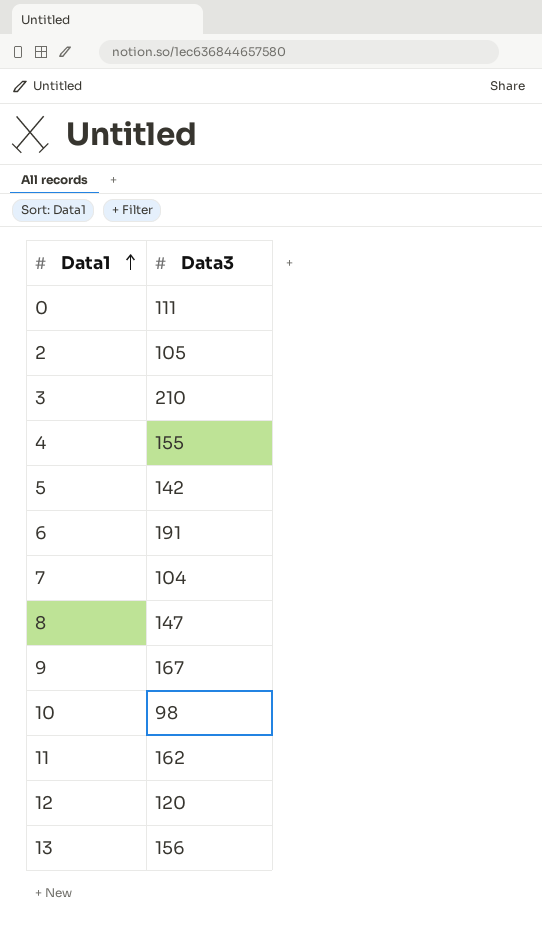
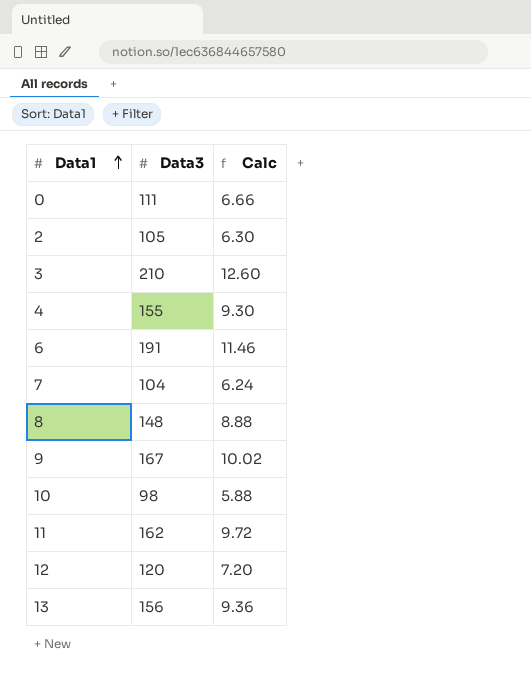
column Calc | formula: none -> [Data3] * 0.06
row 5: 142 -> none
8 | Data3: 147 -> 148

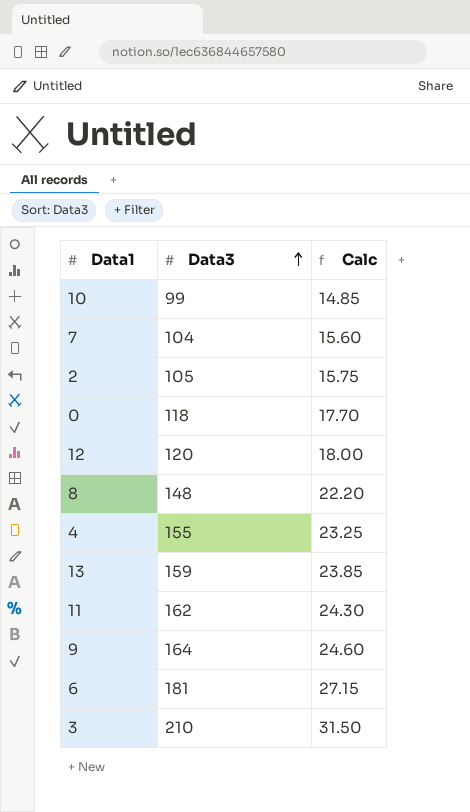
row order: Data1 ascending -> Data3 ascending
column Calc | formula: [Data3] * 0.06 -> [Data3] * 0.15
10 | Data3: 98 -> 99
0 | Data3: 111 -> 118
13 | Data3: 156 -> 159
9 | Data3: 167 -> 164
6 | Data3: 191 -> 181

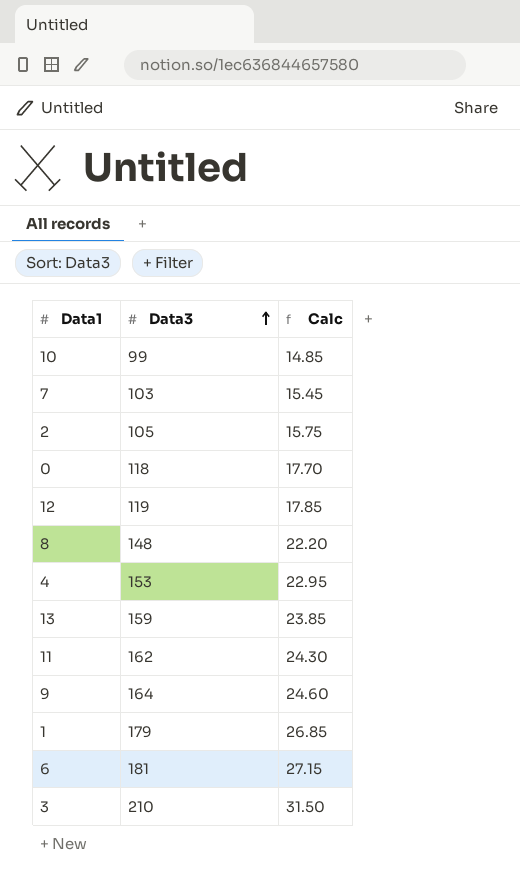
7 | Data3: 104 -> 103
7 | Calc: 15.60 -> 15.45
12 | Data3: 120 -> 119
12 | Calc: 18.00 -> 17.85
4 | Data3: 155 -> 153
4 | Calc: 23.25 -> 22.95
row 1: none -> 179 | 26.85

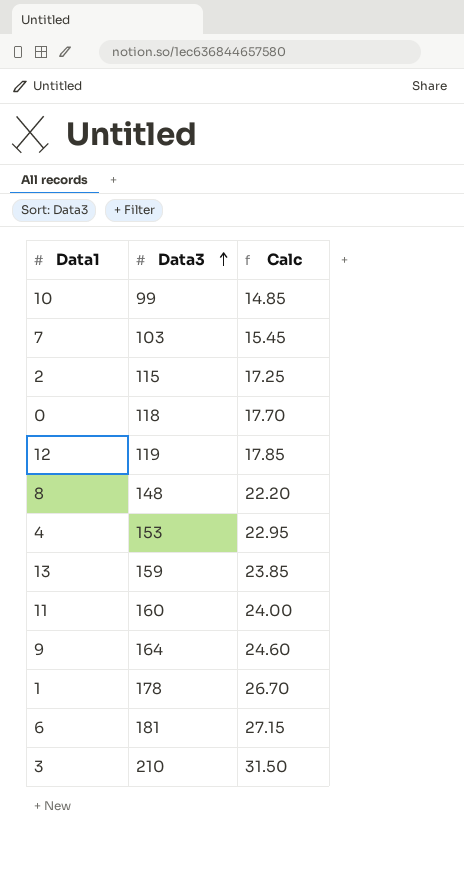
2 | Data3: 105 -> 115
2 | Calc: 15.75 -> 17.25
11 | Data3: 162 -> 160
11 | Calc: 24.30 -> 24.00
1 | Data3: 179 -> 178
1 | Calc: 26.85 -> 26.70

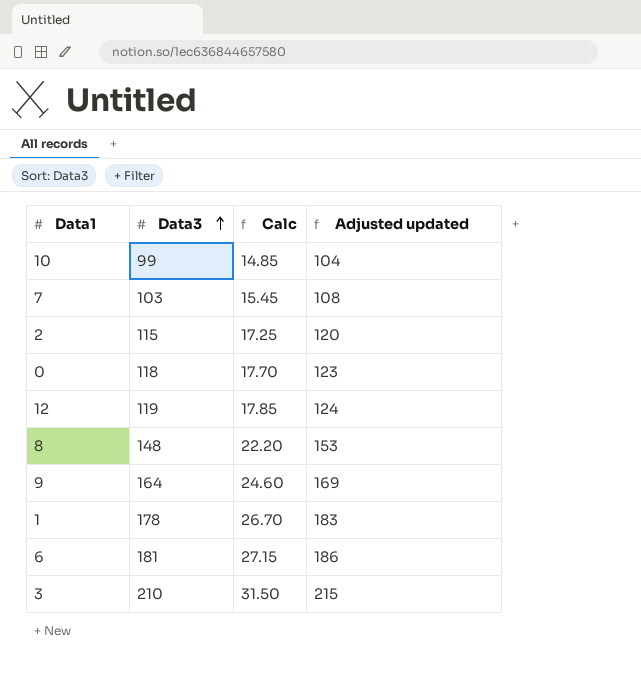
column Adjusted updated | formula: none -> [Data3] + 5
row 4: 153 | 22.95 -> none
row 13: 159 | 23.85 -> none
row 11: 160 | 24.00 -> none

